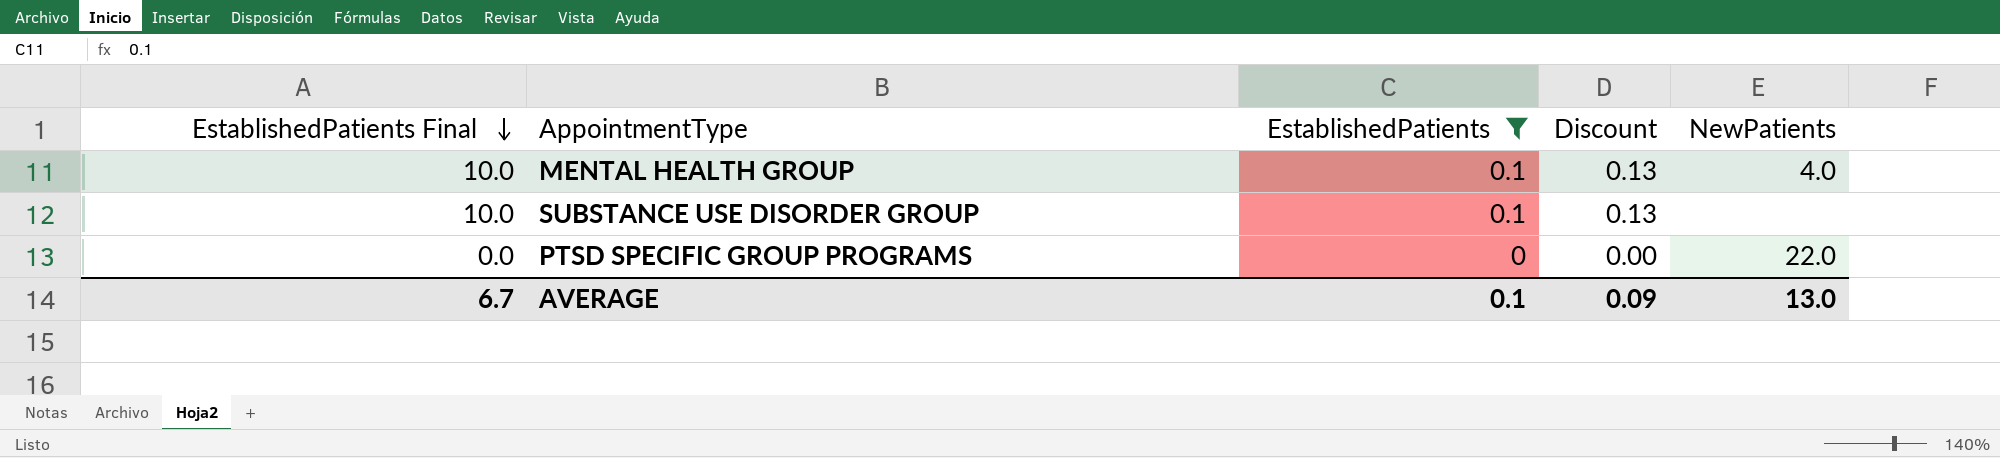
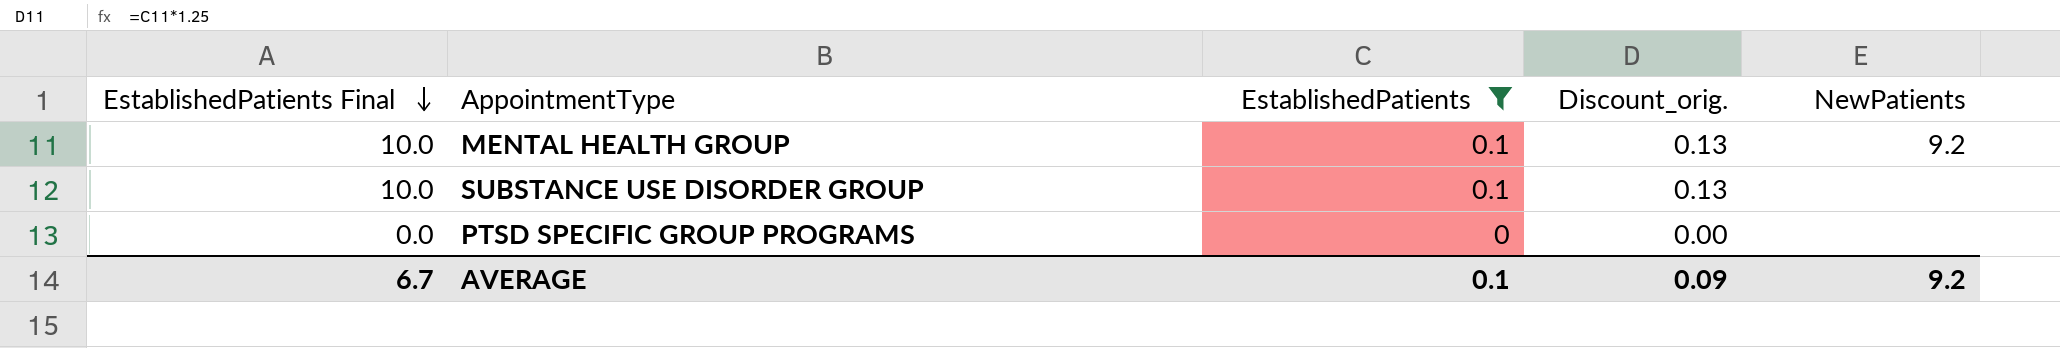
column name: Discount -> Discount_orig.
MENTAL HEALTH GROUP | NewPatients: 4.0 -> 9.2
PTSD SPECIFIC GROUP PROGRAMS | NewPatients: 22.0 -> none
AVERAGE | NewPatients: 13.0 -> 9.2

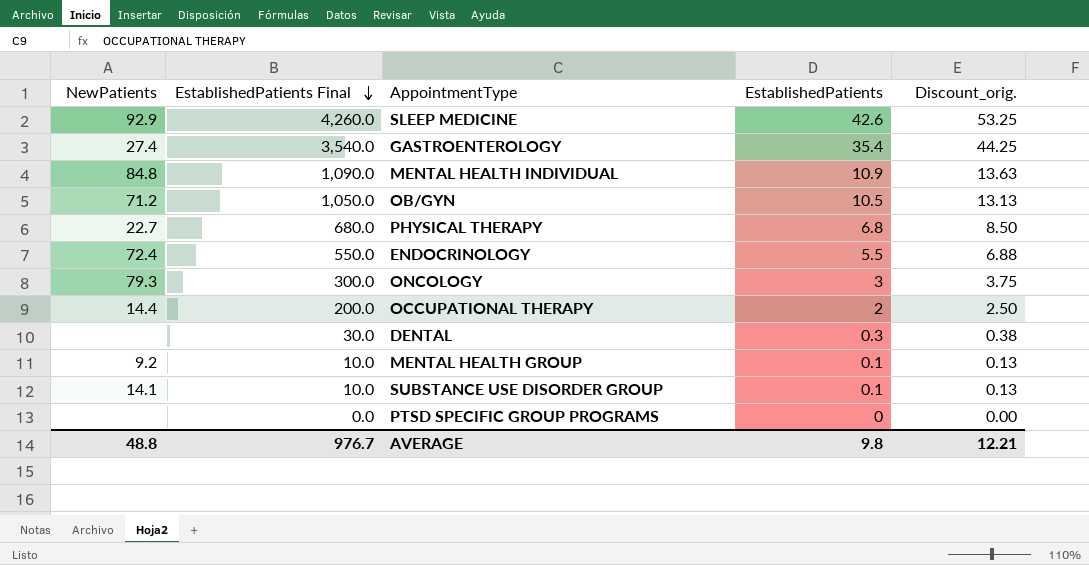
filter: EstablishedPatients <= 0.1 -> none
column NewPatients | position: 5 -> 1
SUBSTANCE USE DISORDER GROUP | NewPatients: none -> 14.1
AVERAGE | NewPatients: 9.2 -> 48.8
AVERAGE | EstablishedPatients Final: 6.7 -> 976.7
AVERAGE | EstablishedPatients: 0.1 -> 9.8
AVERAGE | Discount_orig.: 0.09 -> 12.21

